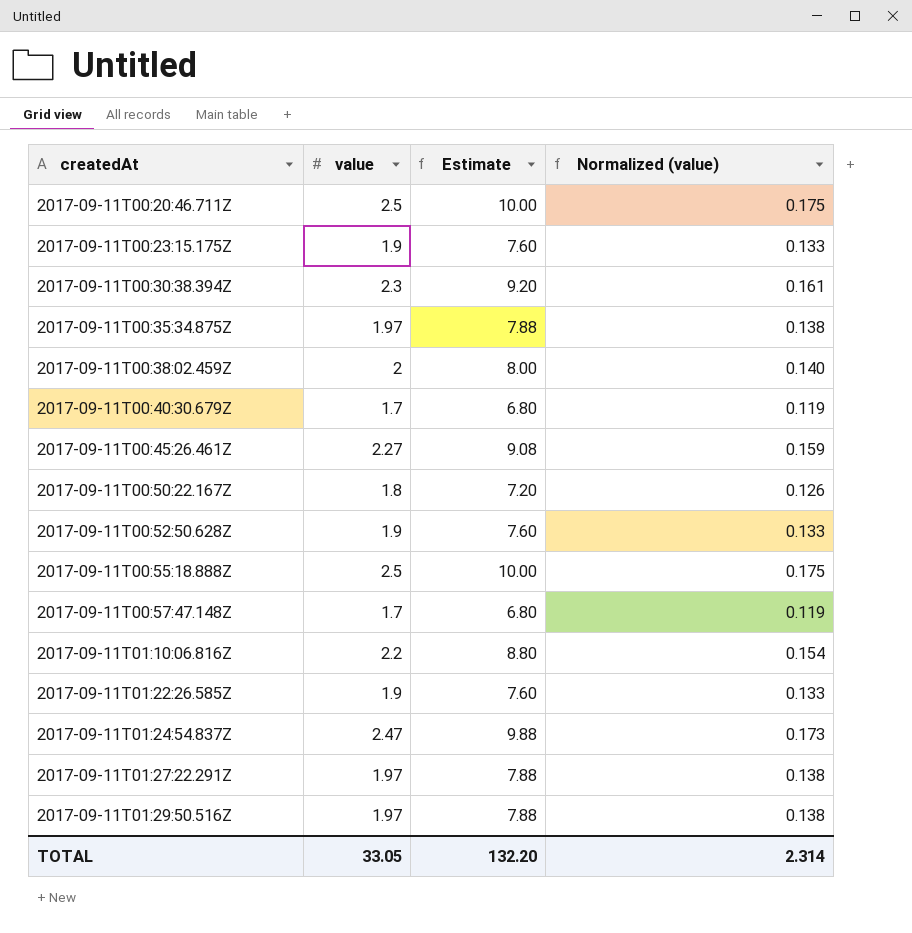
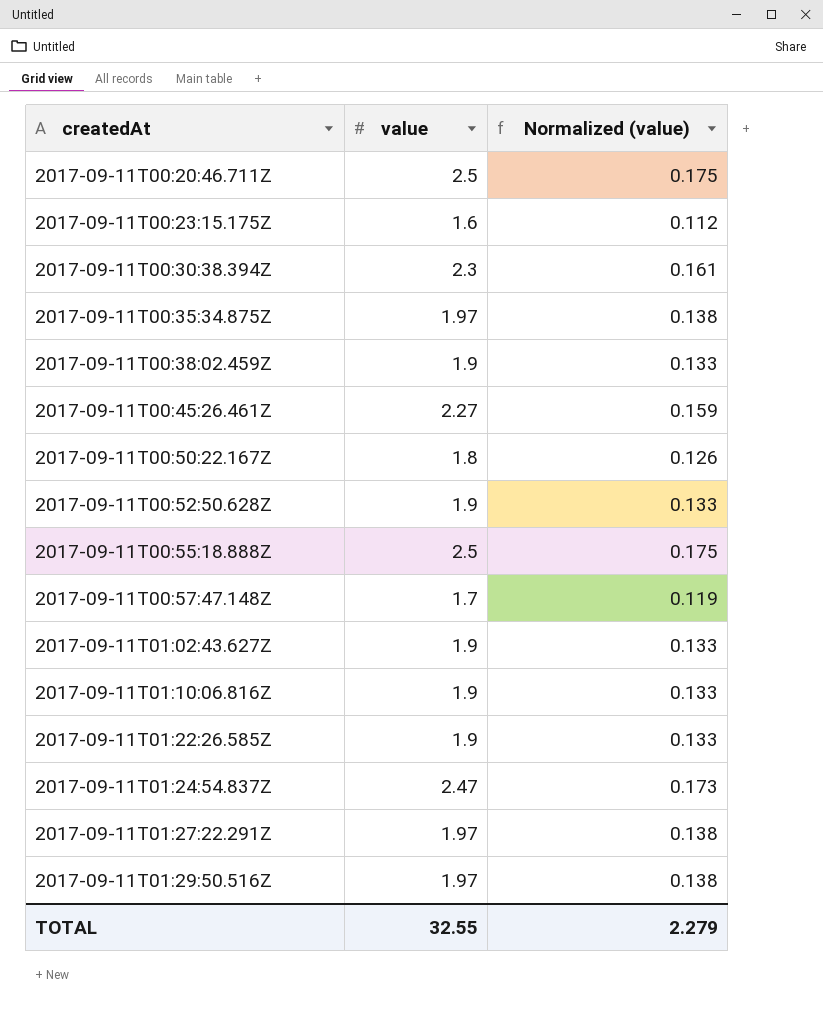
column Estimate | formula: [value] * 4 -> none
row 2017-09-11T00:40:30.679Z: 1.7 | 6.80 | 0.119 -> none
2017-09-11T00:23:15.175Z | value: 1.9 -> 1.6
2017-09-11T00:23:15.175Z | Normalized (value): 0.133 -> 0.112
2017-09-11T00:38:02.459Z | value: 2 -> 1.9
2017-09-11T00:38:02.459Z | Normalized (value): 0.140 -> 0.133
row 2017-09-11T01:02:43.627Z: none -> 1.9 | 0.133
2017-09-11T01:10:06.816Z | value: 2.2 -> 1.9
2017-09-11T01:10:06.816Z | Normalized (value): 0.154 -> 0.133
TOTAL | value: 33.05 -> 32.55
TOTAL | Normalized (value): 2.314 -> 2.279

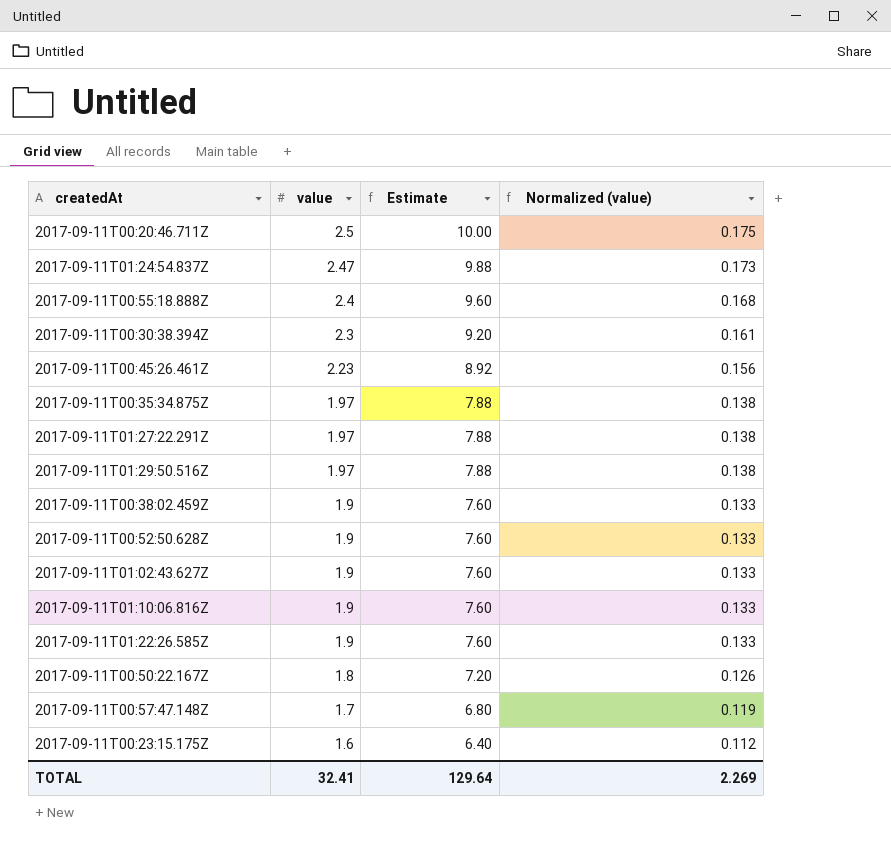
row order: createdAt ascending -> value descending
column Estimate | formula: none -> [value] * 4
2017-09-11T00:55:18.888Z | value: 2.5 -> 2.4
2017-09-11T00:55:18.888Z | Normalized (value): 0.175 -> 0.168
2017-09-11T00:45:26.461Z | value: 2.27 -> 2.23
2017-09-11T00:45:26.461Z | Normalized (value): 0.159 -> 0.156
TOTAL | value: 32.55 -> 32.41
TOTAL | Normalized (value): 2.279 -> 2.269

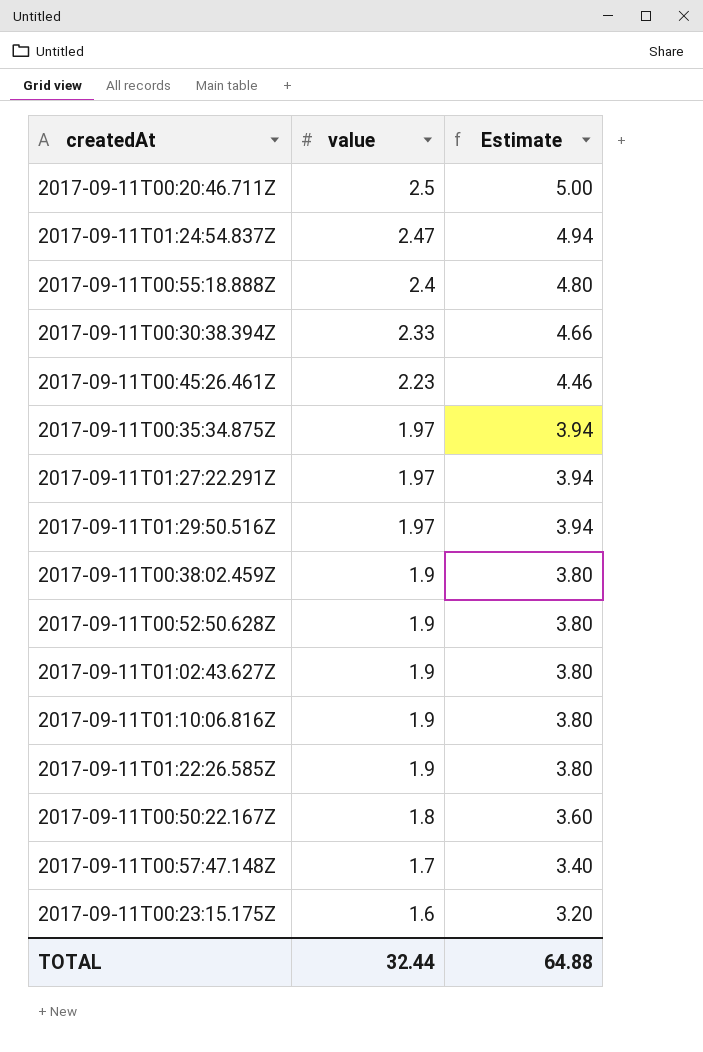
column Normalized (value) | formula: [value] * 0.07 -> none
column Estimate | formula: [value] * 4 -> [value] * 2
2017-09-11T00:30:38.394Z | value: 2.3 -> 2.33
TOTAL | value: 32.41 -> 32.44
TOTAL | Estimate: 129.64 -> 64.88

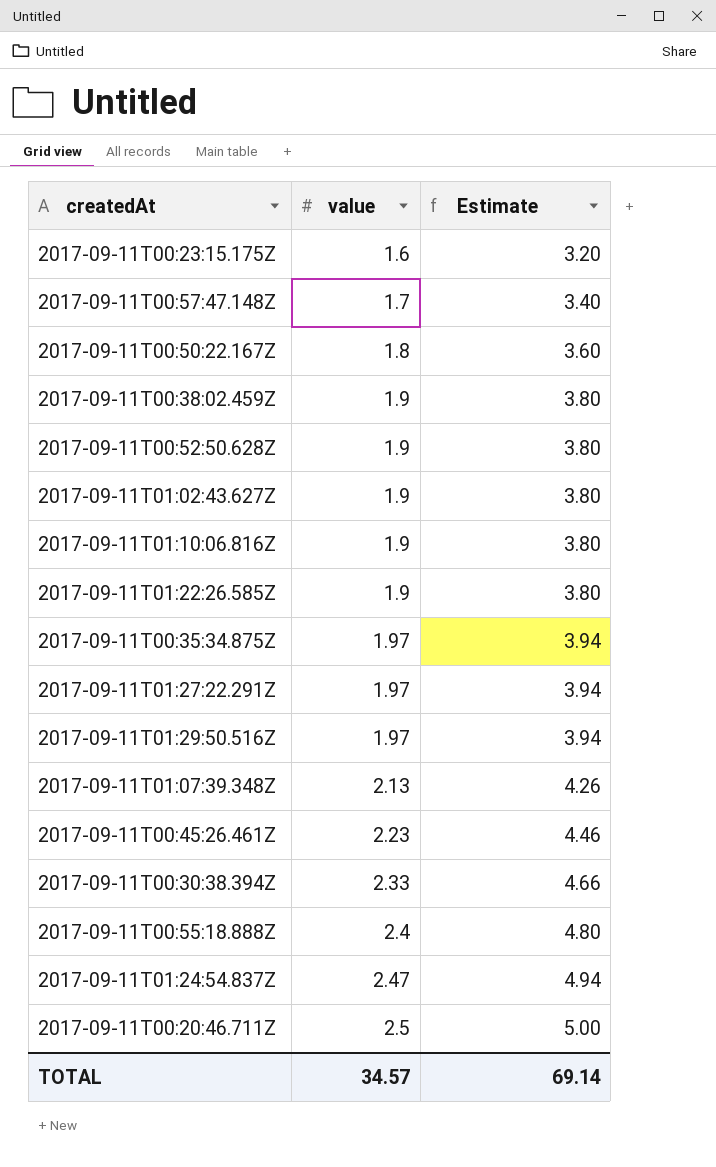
row order: value descending -> value ascending
row 2017-09-11T01:07:39.348Z: none -> 2.13 | 4.26
TOTAL | value: 32.44 -> 34.57
TOTAL | Estimate: 64.88 -> 69.14

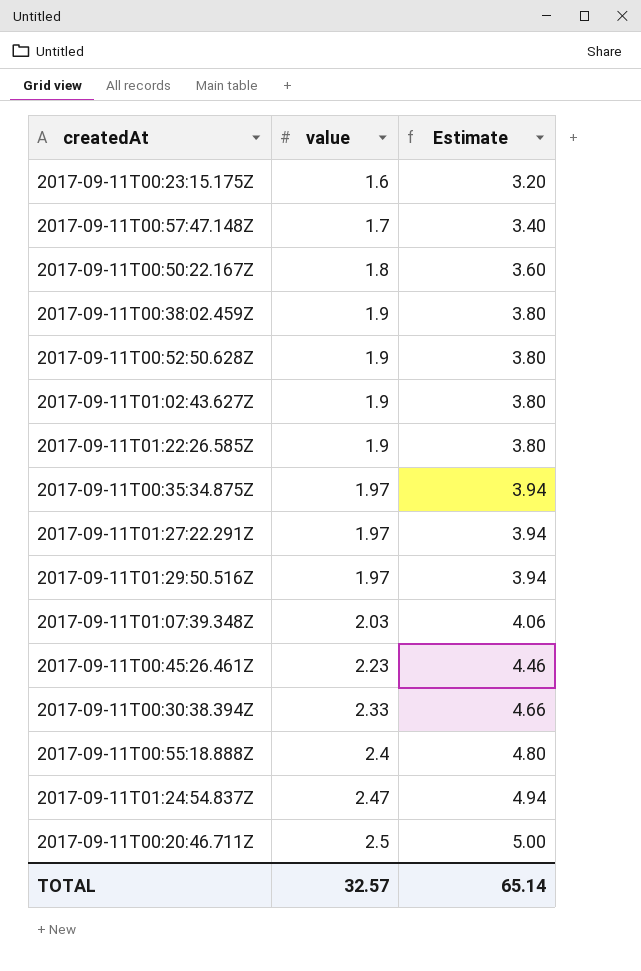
row 2017-09-11T01:10:06.816Z: 1.9 | 3.80 -> none
2017-09-11T01:07:39.348Z | value: 2.13 -> 2.03
2017-09-11T01:07:39.348Z | Estimate: 4.26 -> 4.06
TOTAL | value: 34.57 -> 32.57
TOTAL | Estimate: 69.14 -> 65.14

